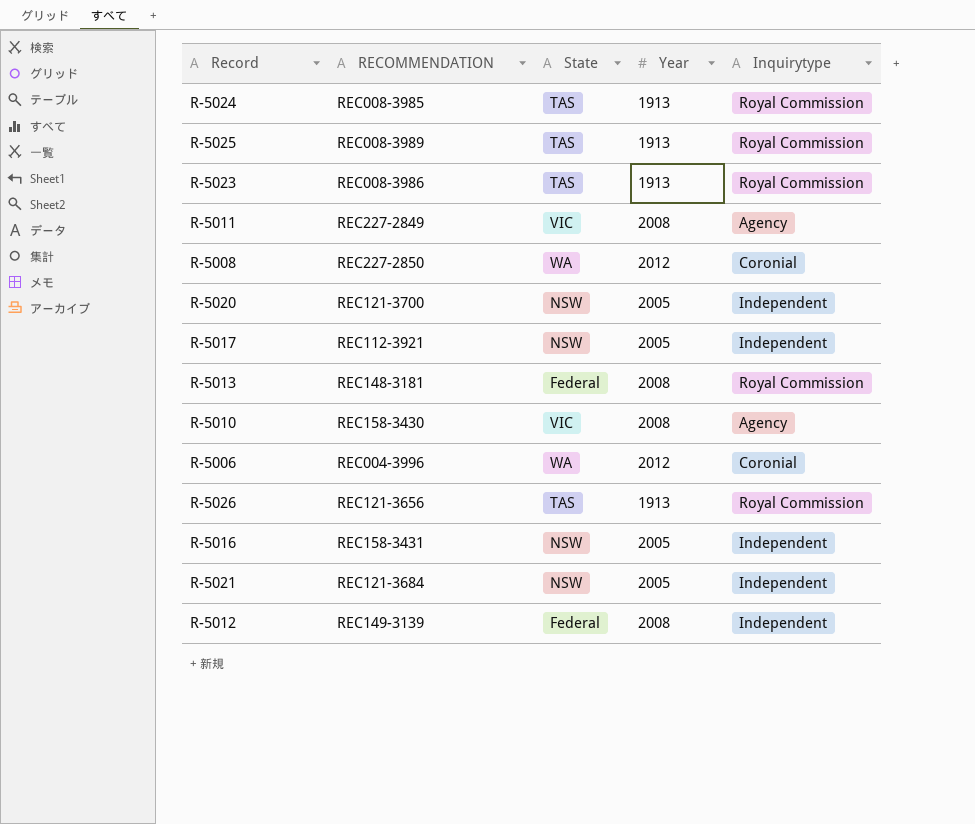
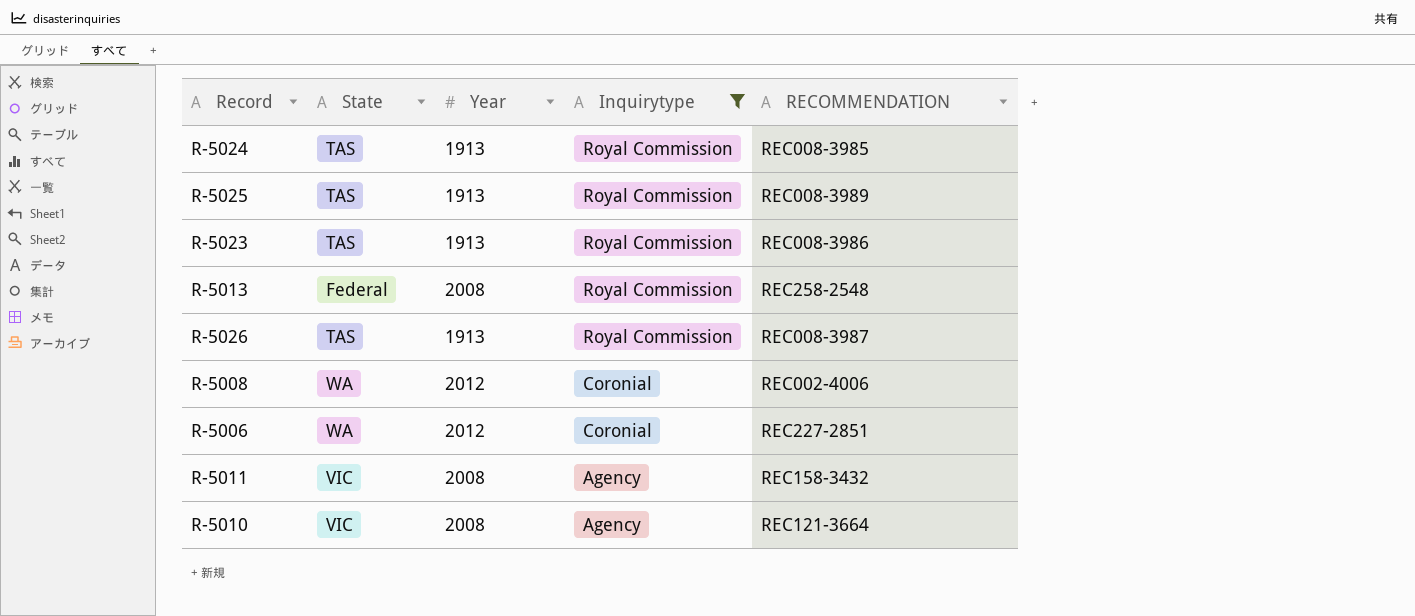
filter: none -> Inquirytype != Independent
row order: none -> Inquirytype descending
column RECOMMENDATION | position: 2 -> 5
R-5013 | RECOMMENDATION: REC148-3181 -> REC258-2548
R-5026 | RECOMMENDATION: REC121-3656 -> REC008-3987
R-5008 | RECOMMENDATION: REC227-2850 -> REC002-4006
R-5006 | RECOMMENDATION: REC004-3996 -> REC227-2851
R-5011 | RECOMMENDATION: REC227-2849 -> REC158-3432
R-5010 | RECOMMENDATION: REC158-3430 -> REC121-3664

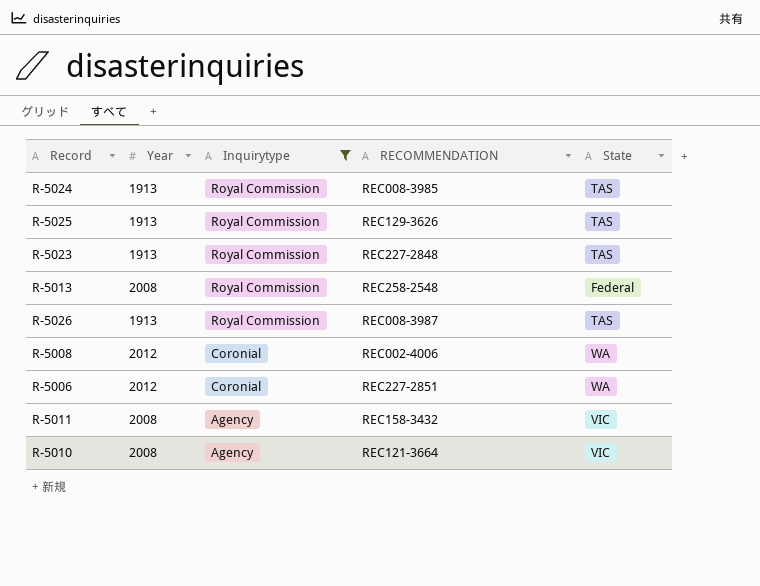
column State | position: 2 -> 5
R-5025 | RECOMMENDATION: REC008-3989 -> REC129-3626
R-5023 | RECOMMENDATION: REC008-3986 -> REC227-2848

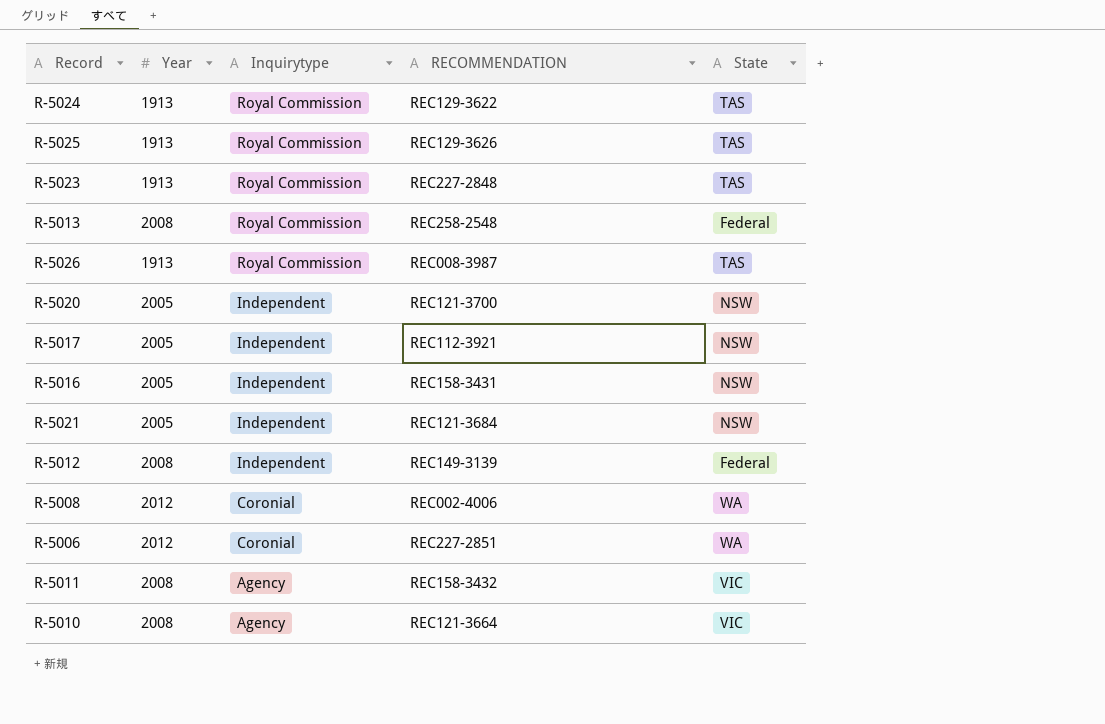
filter: Inquirytype != Independent -> none
R-5024 | RECOMMENDATION: REC008-3985 -> REC129-3622

